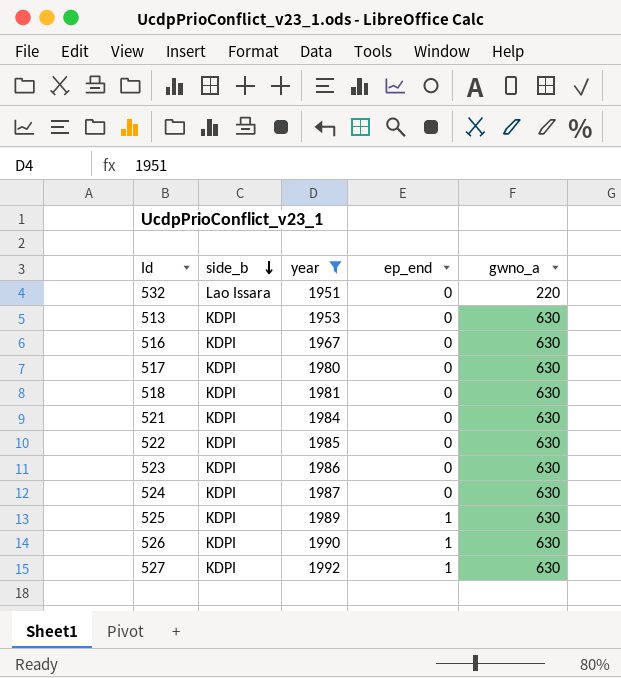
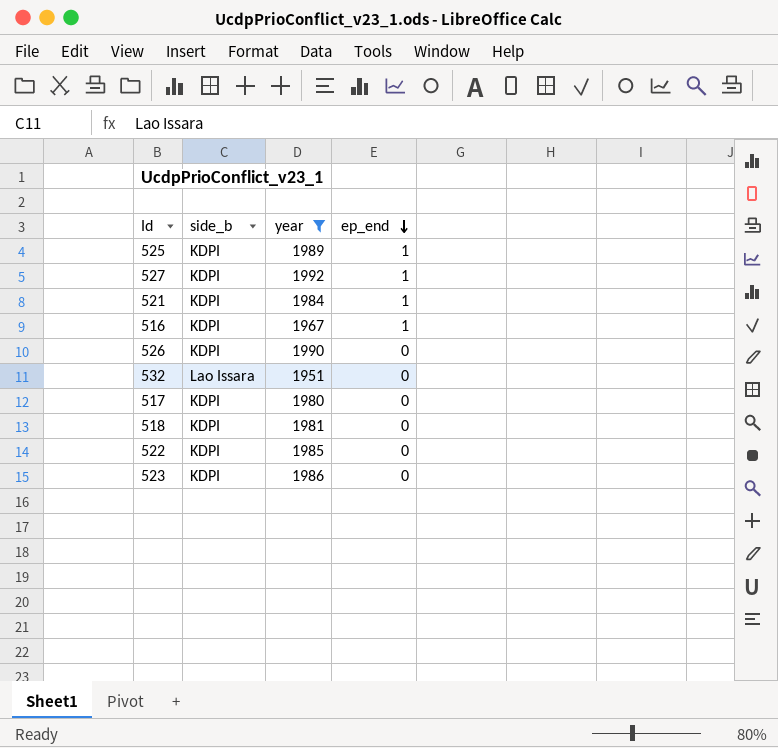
row order: side_b descending -> ep_end descending
column gwno_a | position: 5 -> none
row 513: KDPI | 1953 | 0 | 630 -> none
row 524: KDPI | 1987 | 0 | 630 -> none
521 | ep_end: 0 -> 1
516 | ep_end: 0 -> 1
526 | ep_end: 1 -> 0

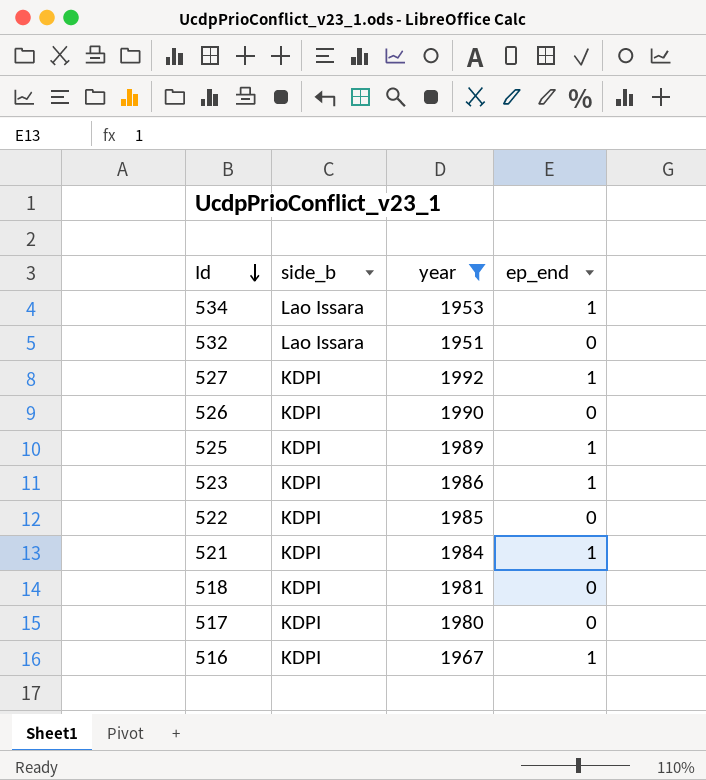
row order: ep_end descending -> Id descending
row 534: none -> Lao Issara | 1953 | 1
523 | ep_end: 0 -> 1

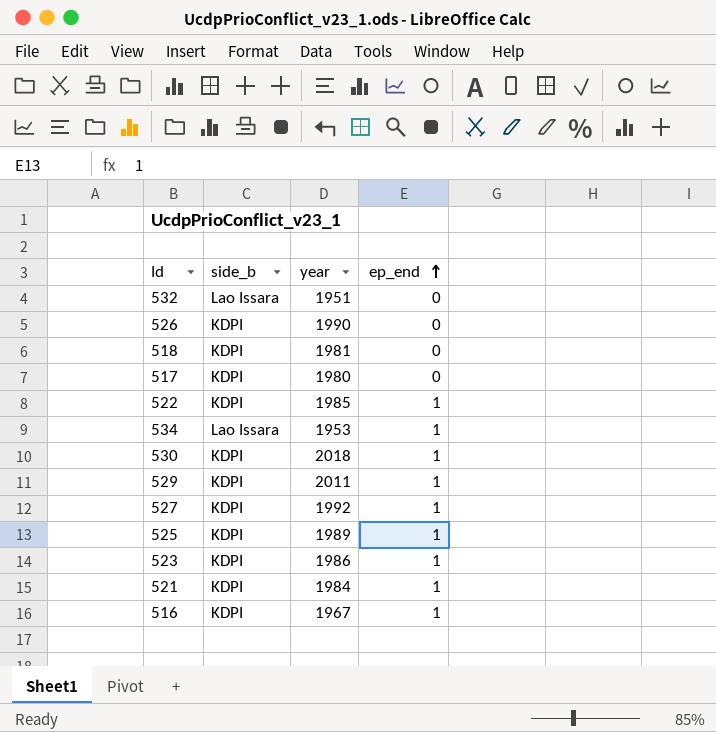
filter: year <= 1992 -> none
row order: Id descending -> ep_end ascending
522 | ep_end: 0 -> 1

